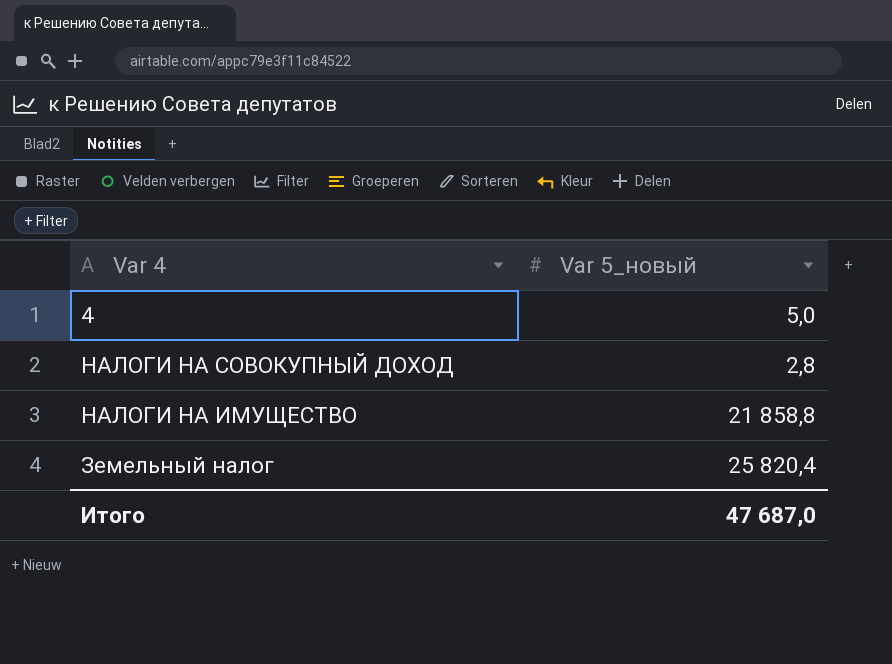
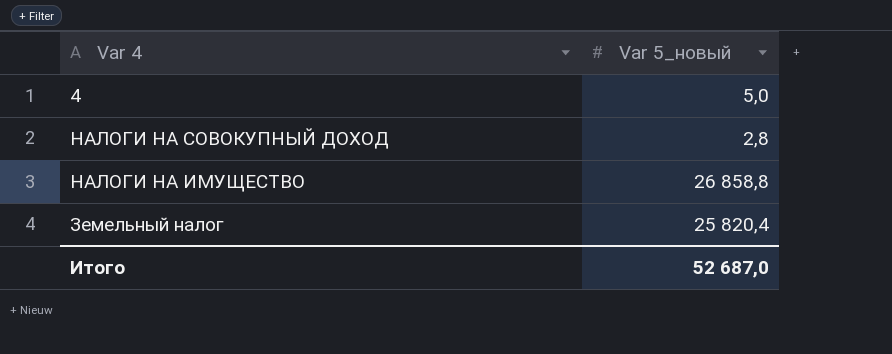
НАЛОГИ НА ИМУЩЕСТВО | Var 5_новый: 21 858,8 -> 26 858,8
Итого | Var 5_новый: 47 687,0 -> 52 687,0

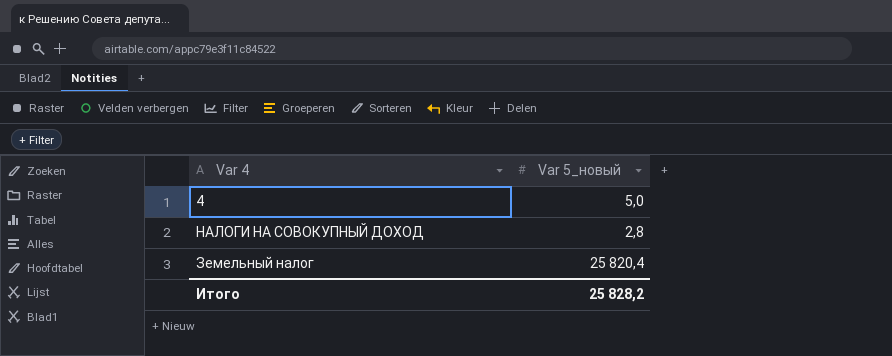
row НАЛОГИ НА ИМУЩЕСТВО: 26 858,8 -> none
Итого | Var 5_новый: 52 687,0 -> 25 828,2

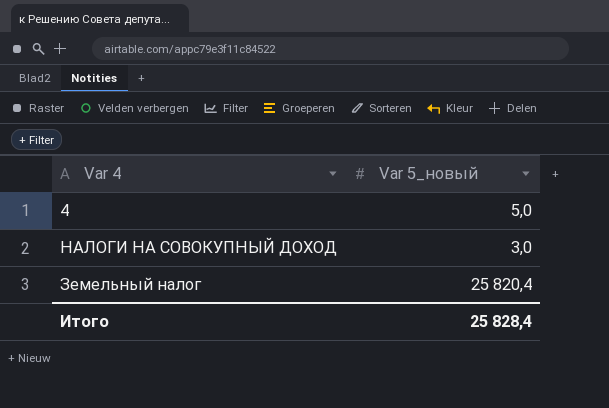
НАЛОГИ НА СОВОКУПНЫЙ ДОХОД | Var 5_новый: 2,8 -> 3,0
Итого | Var 5_новый: 25 828,2 -> 25 828,4

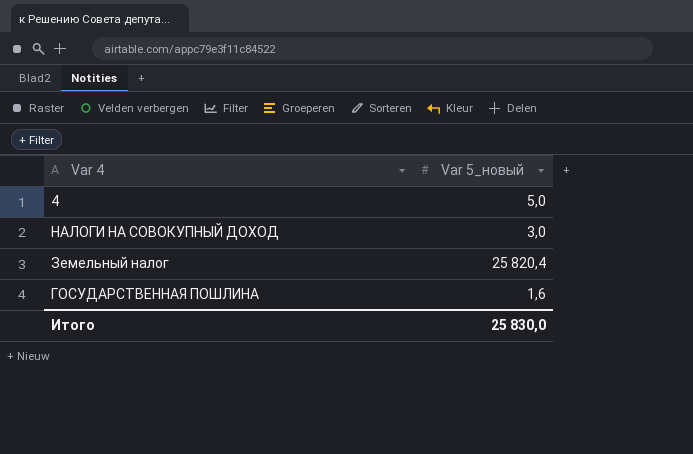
row ГОСУДАРСТВЕННАЯ ПОШЛИНА: none -> 1,6
Итого | Var 5_новый: 25 828,4 -> 25 830,0

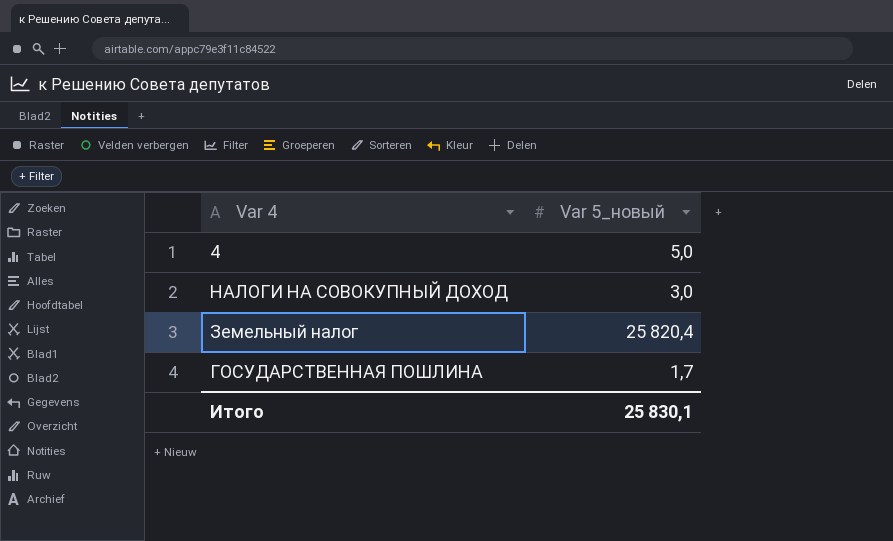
ГОСУДАРСТВЕННАЯ ПОШЛИНА | Var 5_новый: 1,6 -> 1,7
Итого | Var 5_новый: 25 830,0 -> 25 830,1

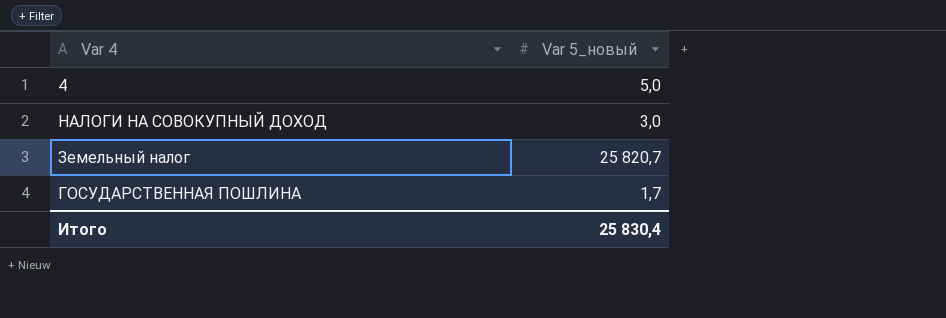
Земельный налог | Var 5_новый: 25 820,4 -> 25 820,7
Итого | Var 5_новый: 25 830,1 -> 25 830,4

